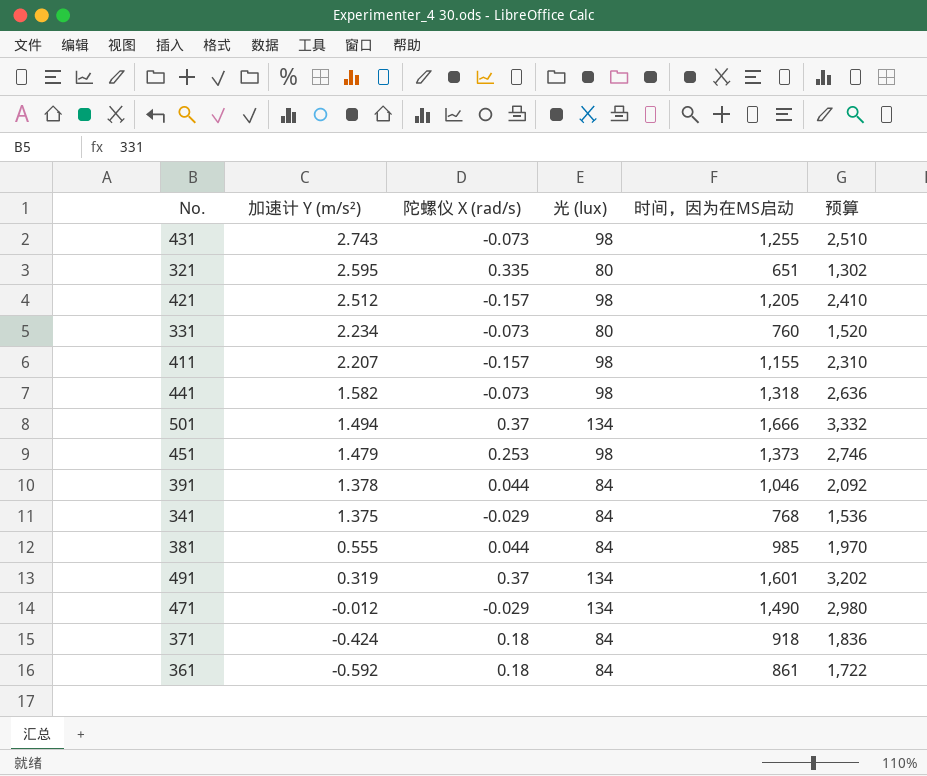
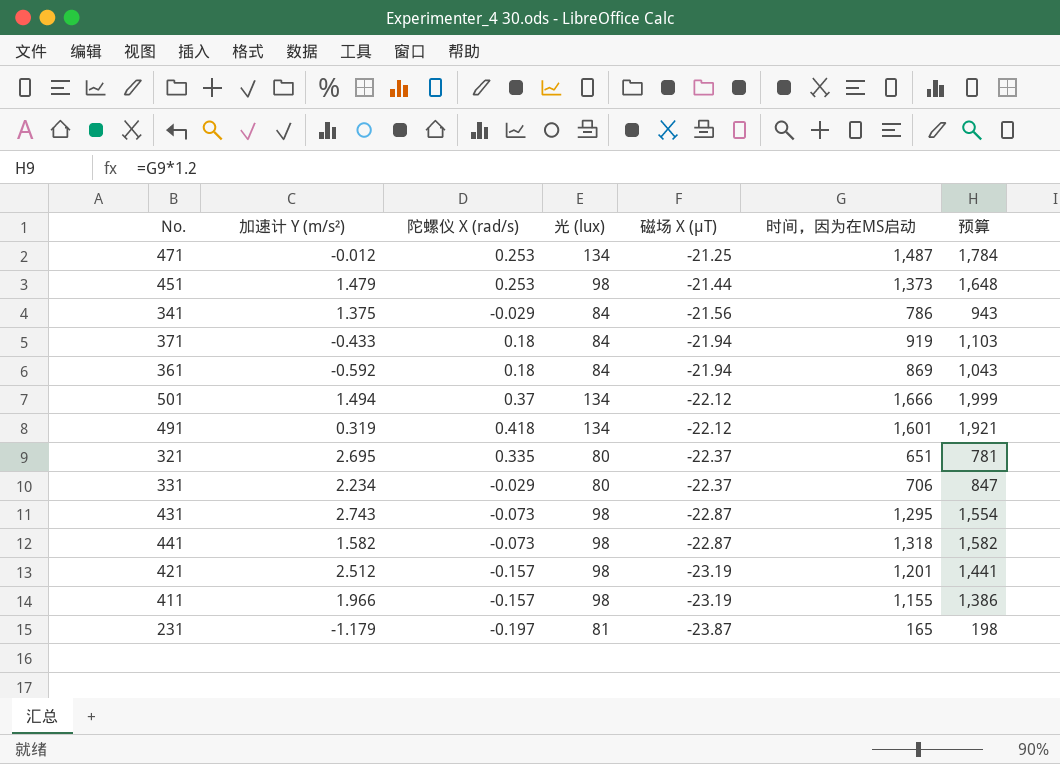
row order: 加速计 Y (m/s²) descending -> 磁场 X (μT) descending
column 磁场 X (μT) | position: none -> 5
column 预算 | formula: [时间，因为在MS启动] * 2 -> [时间，因为在MS启动] * 1.2
row 391: 1.378 | 0.044 | 84 | 1,046 | 2,092 -> none
row 381: 0.555 | 0.044 | 84 | 985 | 1,970 -> none
471 | 陀螺仪 X (rad/s): -0.029 -> 0.253
471 | 时间，因为在MS启动: 1,490 -> 1,487
341 | 时间，因为在MS启动: 768 -> 786
371 | 加速计 Y (m/s²): -0.424 -> -0.433
371 | 时间，因为在MS启动: 918 -> 919
361 | 时间，因为在MS启动: 861 -> 869
491 | 陀螺仪 X (rad/s): 0.37 -> 0.418
321 | 加速计 Y (m/s²): 2.595 -> 2.695
331 | 陀螺仪 X (rad/s): -0.073 -> -0.029
331 | 时间，因为在MS启动: 760 -> 706
431 | 时间，因为在MS启动: 1,255 -> 1,295
421 | 时间，因为在MS启动: 1,205 -> 1,201
411 | 加速计 Y (m/s²): 2.207 -> 1.966
row 231: none -> -1.179 | -0.197 | 81 | -23.87 | 165 | 198

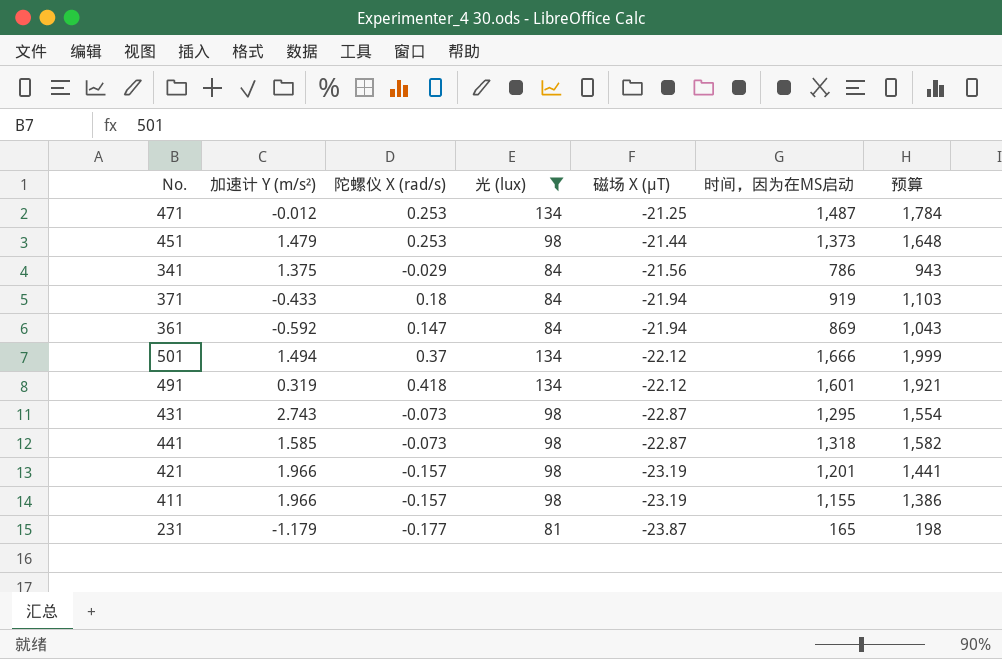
filter: none -> 光 (lux) != 80
361 | 陀螺仪 X (rad/s): 0.18 -> 0.147
441 | 加速计 Y (m/s²): 1.582 -> 1.585
421 | 加速计 Y (m/s²): 2.512 -> 1.966
231 | 陀螺仪 X (rad/s): -0.197 -> -0.177

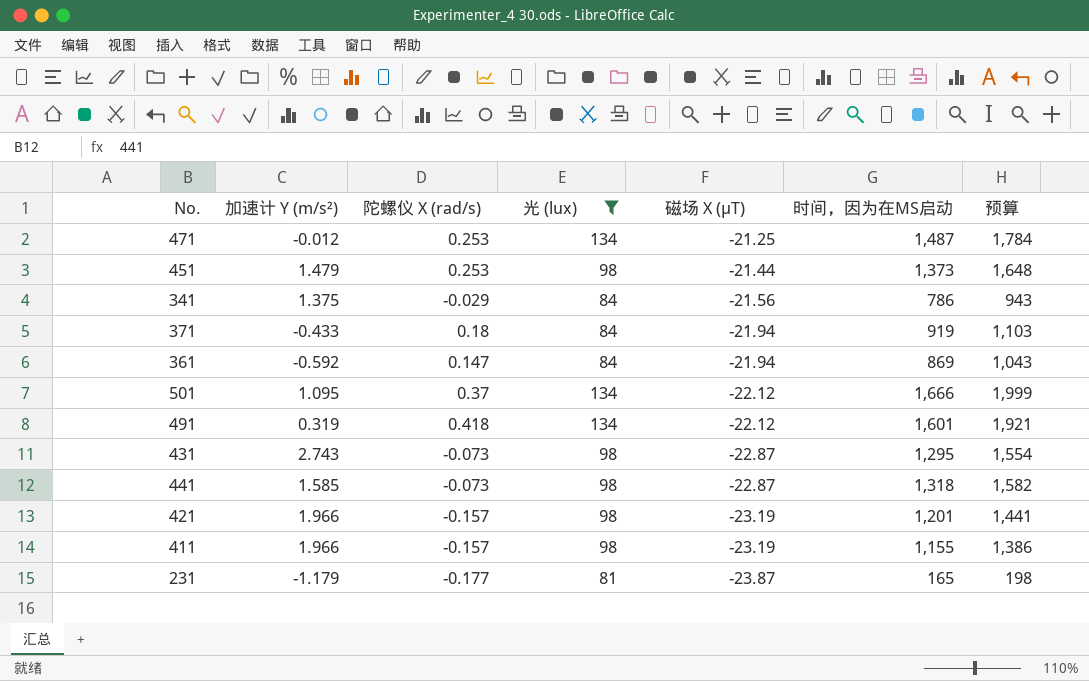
501 | 加速计 Y (m/s²): 1.494 -> 1.095

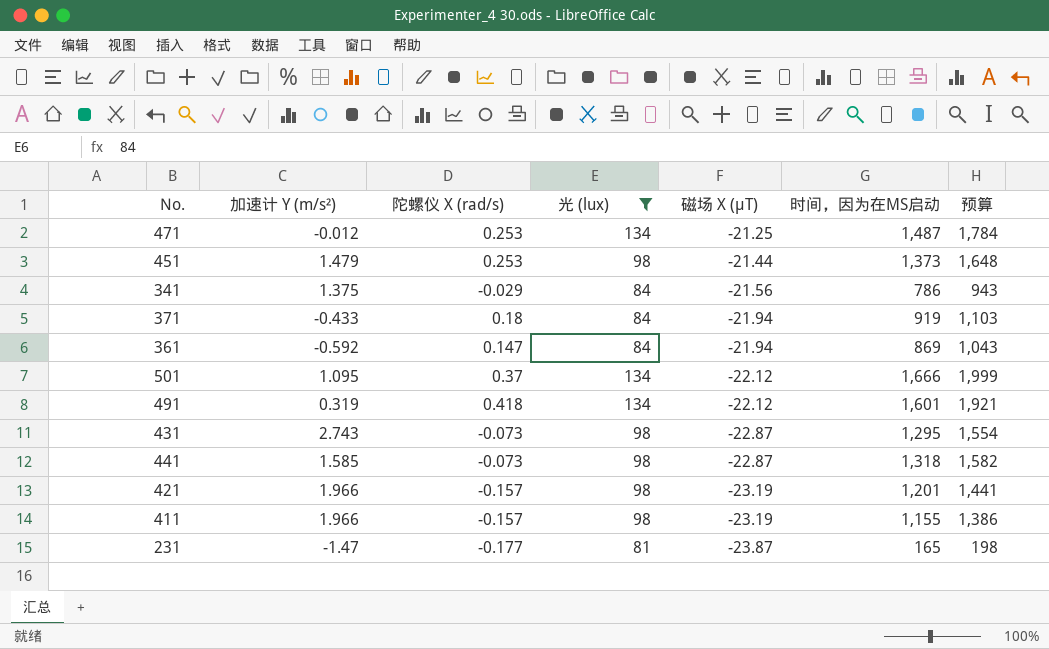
231 | 加速计 Y (m/s²): -1.179 -> -1.47

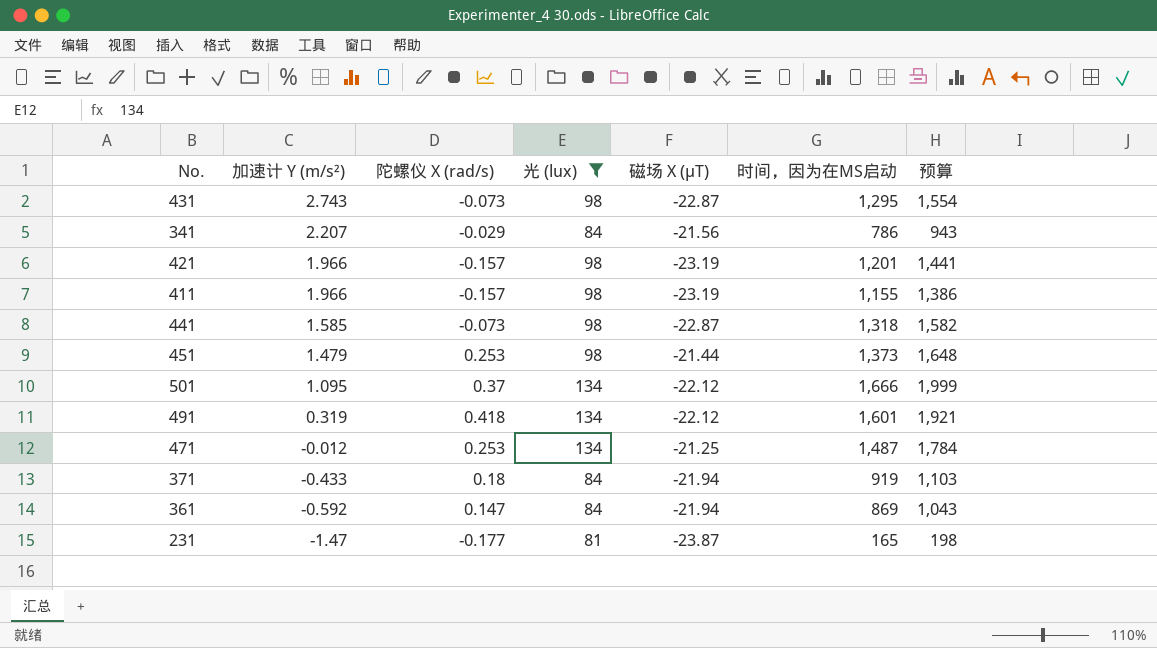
row order: 磁场 X (μT) descending -> 加速计 Y (m/s²) descending
341 | 加速计 Y (m/s²): 1.375 -> 2.207

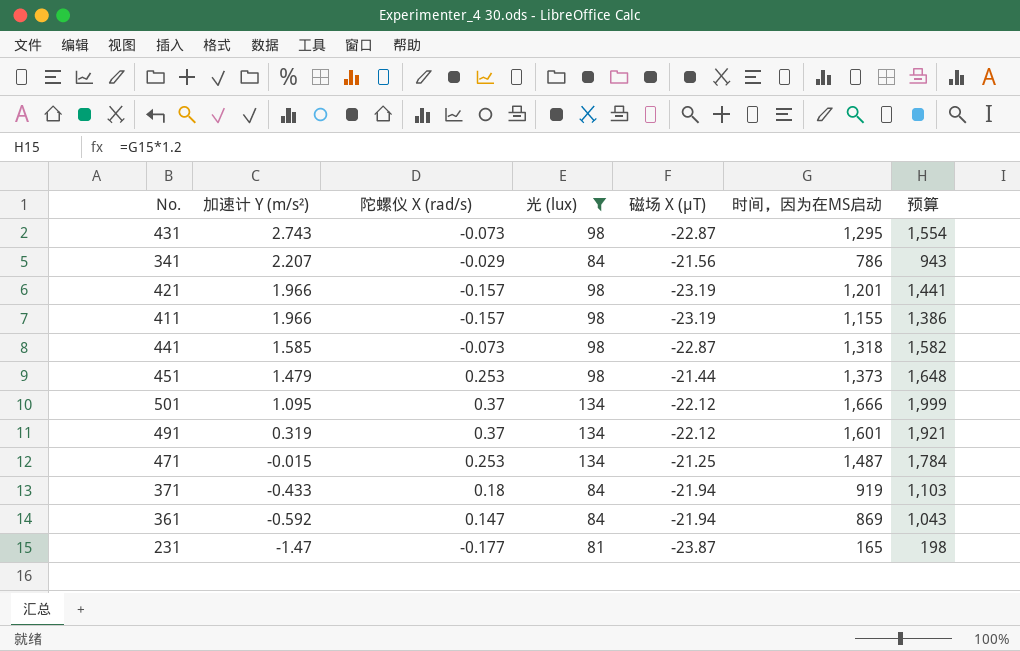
491 | 陀螺仪 X (rad/s): 0.418 -> 0.37
471 | 加速计 Y (m/s²): -0.012 -> -0.015

